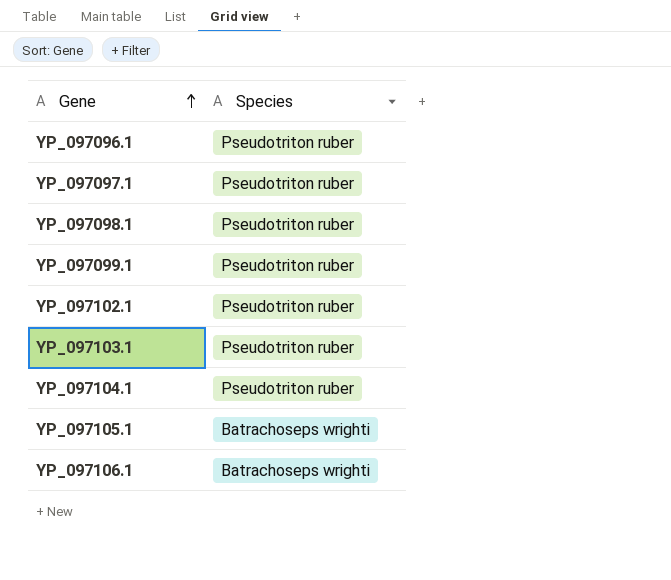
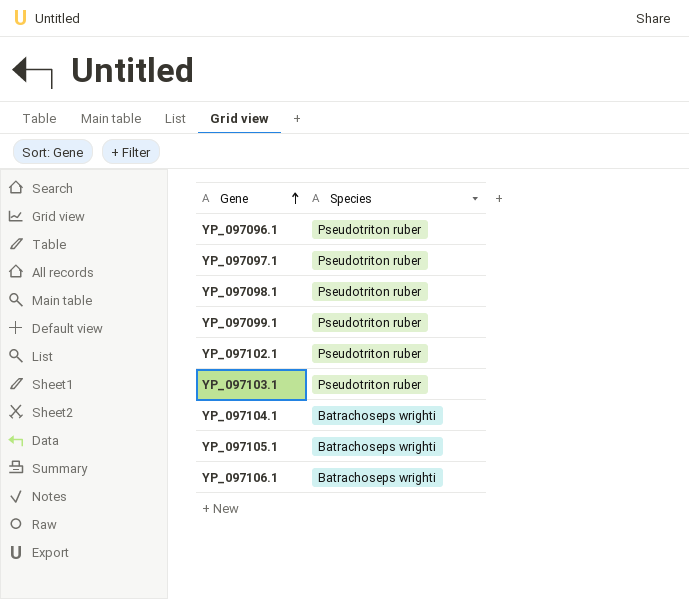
YP_097104.1 | Species: Pseudotriton ruber -> Batrachoseps wrighti

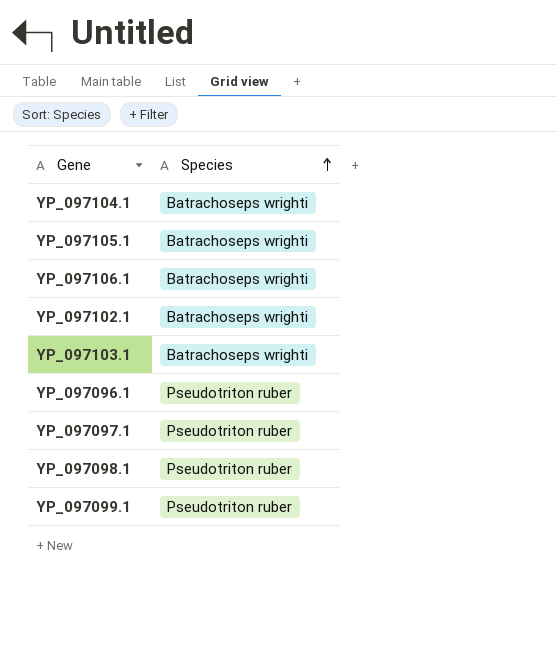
row order: Gene ascending -> Species ascending
YP_097102.1 | Species: Pseudotriton ruber -> Batrachoseps wrighti
YP_097103.1 | Species: Pseudotriton ruber -> Batrachoseps wrighti

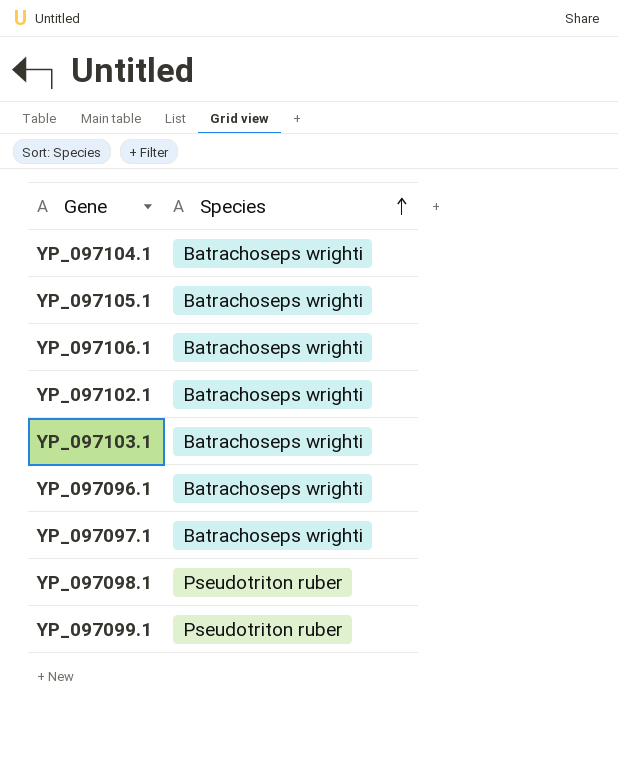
YP_097096.1 | Species: Pseudotriton ruber -> Batrachoseps wrighti
YP_097097.1 | Species: Pseudotriton ruber -> Batrachoseps wrighti

